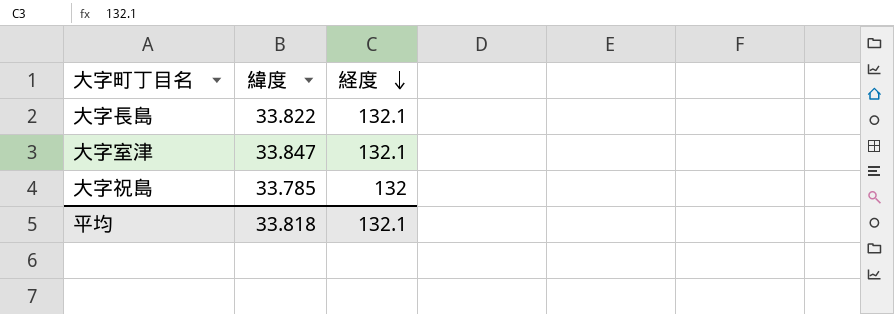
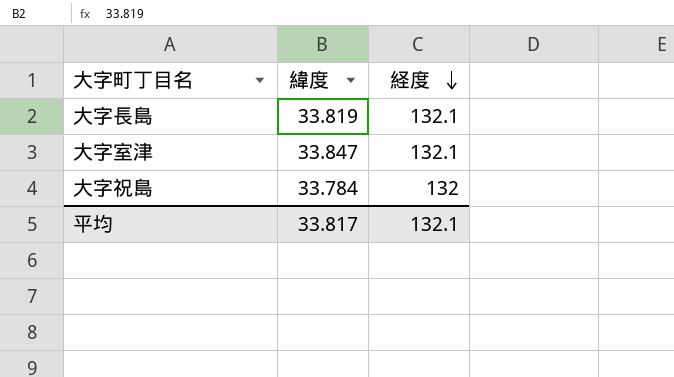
大字長島 | 緯度: 33.822 -> 33.819
大字祝島 | 緯度: 33.785 -> 33.784
平均 | 緯度: 33.818 -> 33.817

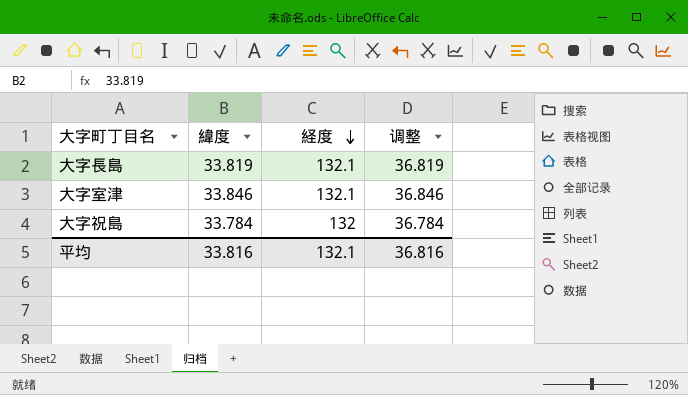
column 调整 | formula: none -> [緯度] + 3
大字室津 | 緯度: 33.847 -> 33.846
平均 | 緯度: 33.817 -> 33.816

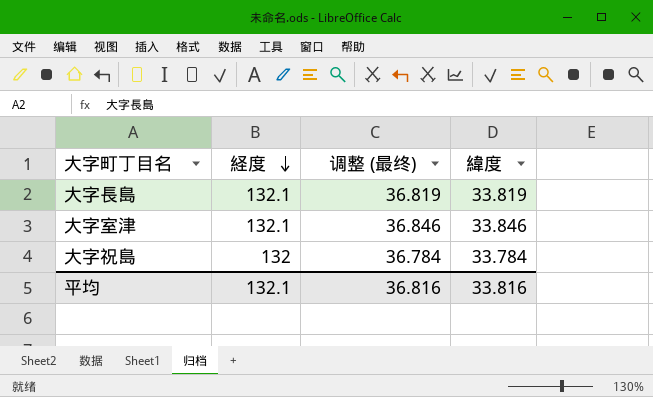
column name: 调整 -> 调整 (最终)
column 緯度 | position: 2 -> 4

